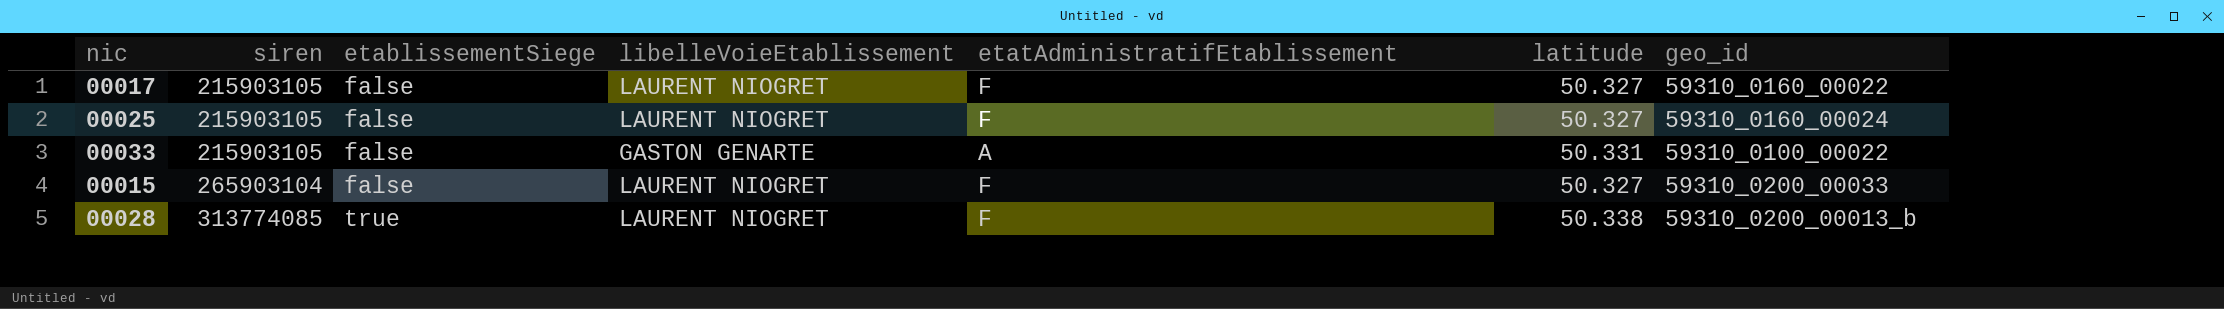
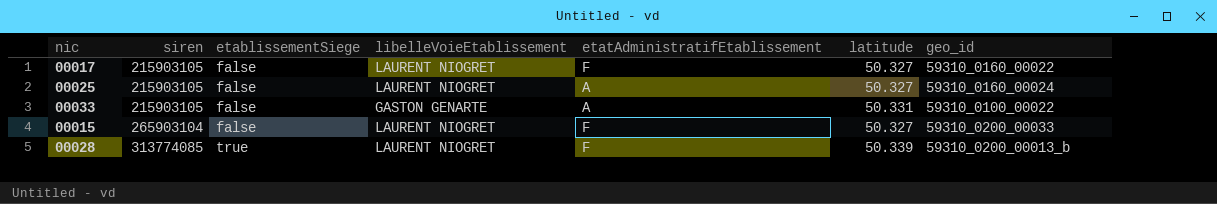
00025 | etatAdministratifEtablissement: F -> A
00028 | latitude: 50.338 -> 50.339

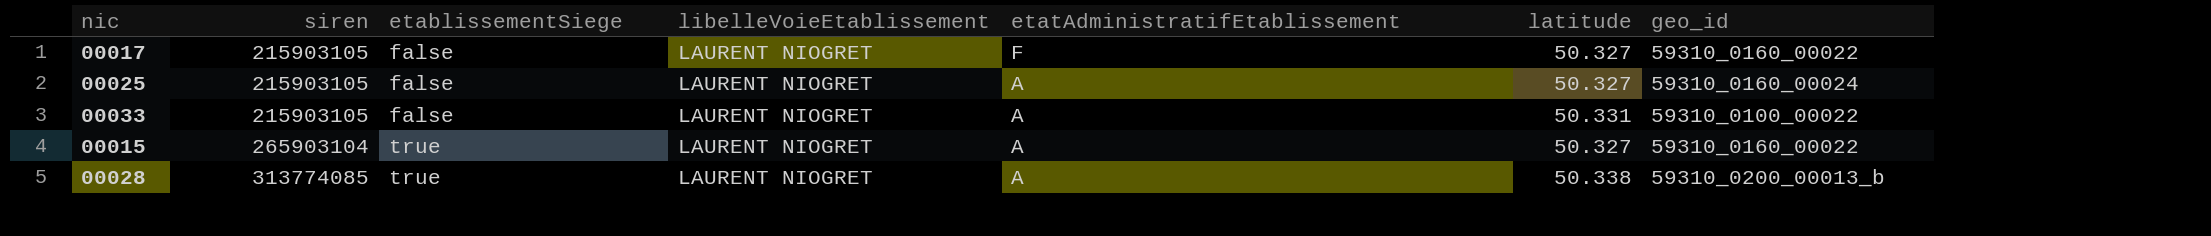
00033 | libelleVoieEtablissement: GASTON GENARTE -> LAURENT NIOGRET
00015 | etablissementSiege: false -> true
00015 | etatAdministratifEtablissement: F -> A
00015 | geo_id: 59310_0200_00033 -> 59310_0160_00022
00028 | etatAdministratifEtablissement: F -> A
00028 | latitude: 50.339 -> 50.338

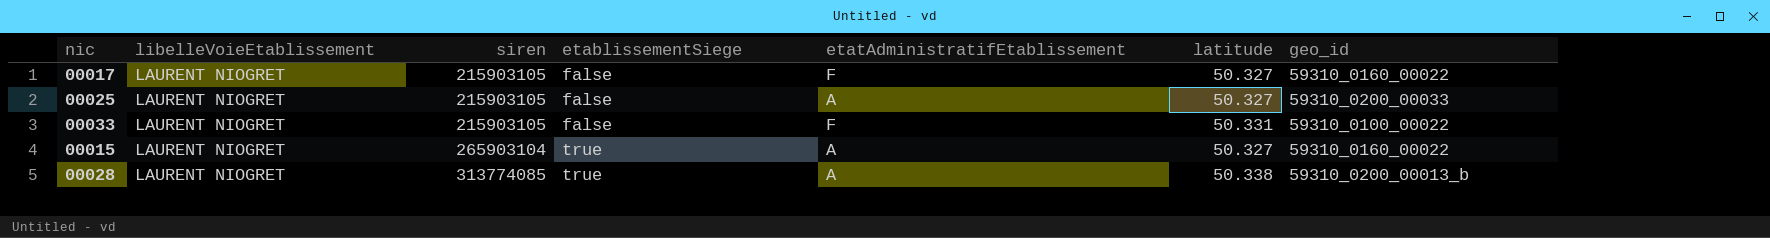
column libelleVoieEtablissement | position: 4 -> 2
00025 | geo_id: 59310_0160_00024 -> 59310_0200_00033
00033 | etatAdministratifEtablissement: A -> F

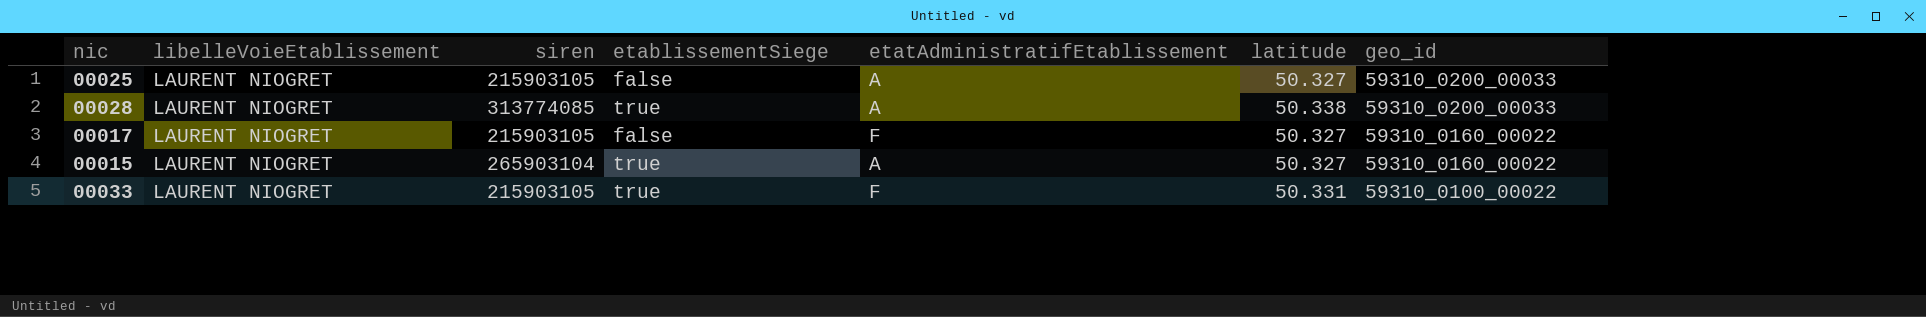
row order: siren ascending -> geo_id descending
00028 | geo_id: 59310_0200_00013_b -> 59310_0200_00033
00033 | etablissementSiege: false -> true

